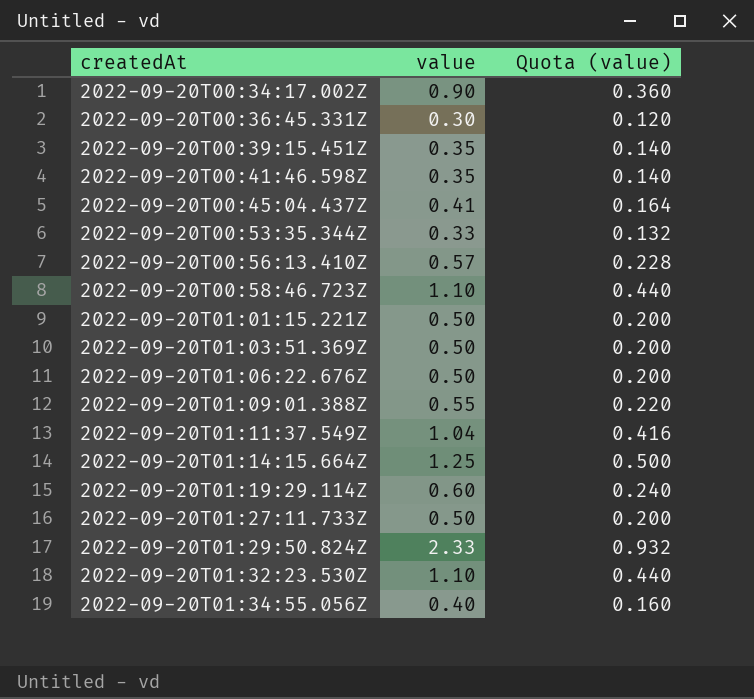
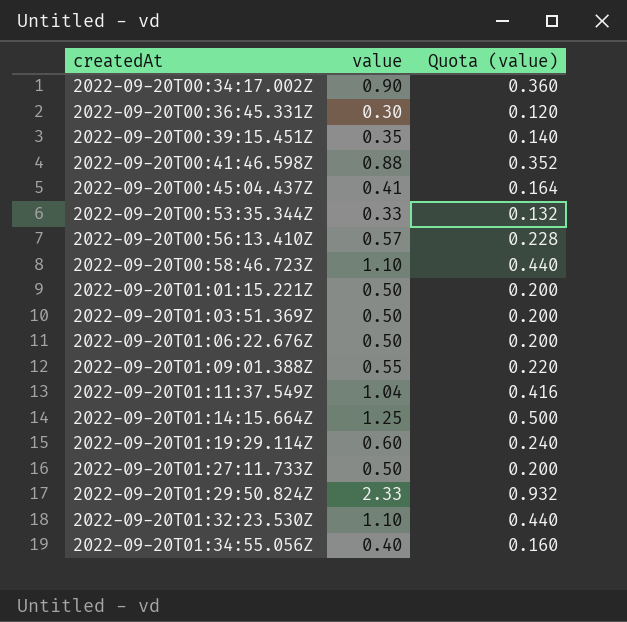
2022-09-20T00:41:46.598Z | value: 0.35 -> 0.88
2022-09-20T00:41:46.598Z | Quota (value): 0.140 -> 0.352

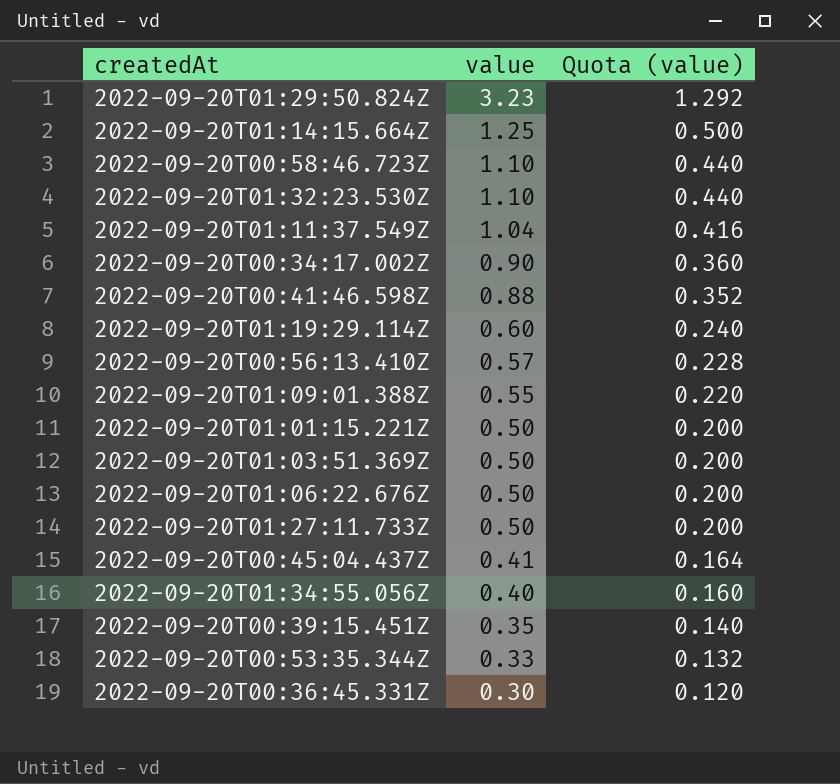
row order: createdAt ascending -> value descending
2022-09-20T01:29:50.824Z | value: 2.33 -> 3.23
2022-09-20T01:29:50.824Z | Quota (value): 0.932 -> 1.292

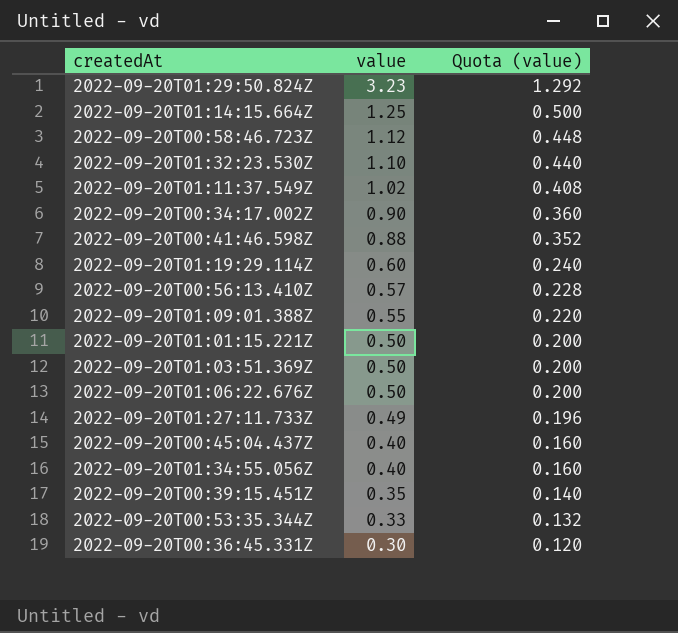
2022-09-20T00:58:46.723Z | value: 1.10 -> 1.12
2022-09-20T00:58:46.723Z | Quota (value): 0.440 -> 0.448
2022-09-20T01:11:37.549Z | value: 1.04 -> 1.02
2022-09-20T01:11:37.549Z | Quota (value): 0.416 -> 0.408
2022-09-20T01:27:11.733Z | value: 0.50 -> 0.49
2022-09-20T01:27:11.733Z | Quota (value): 0.200 -> 0.196
2022-09-20T00:45:04.437Z | value: 0.41 -> 0.40
2022-09-20T00:45:04.437Z | Quota (value): 0.164 -> 0.160

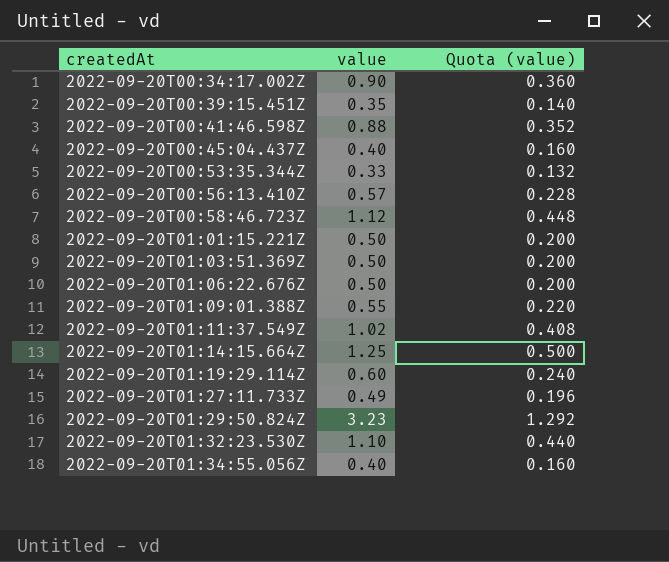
row order: value descending -> createdAt ascending
row 2022-09-20T00:36:45.331Z: 0.30 | 0.120 -> none

